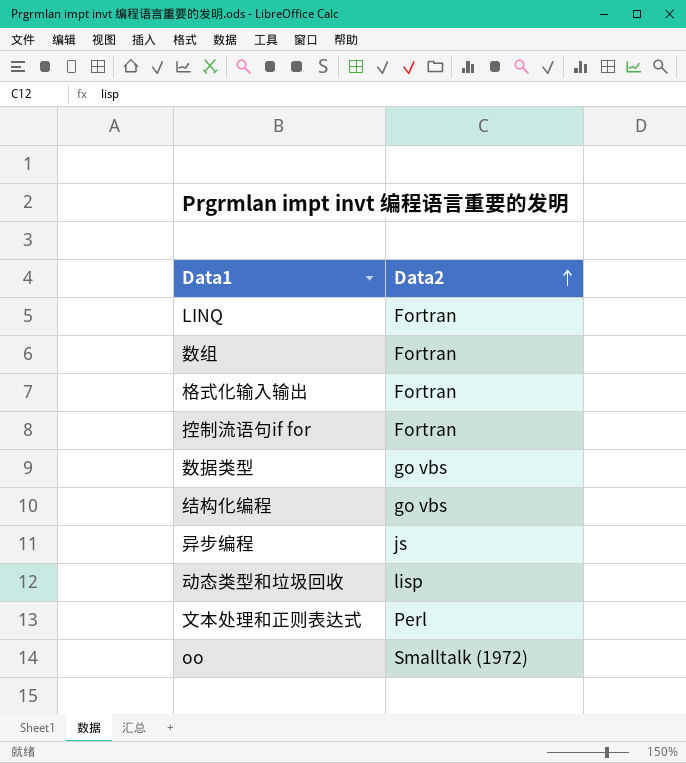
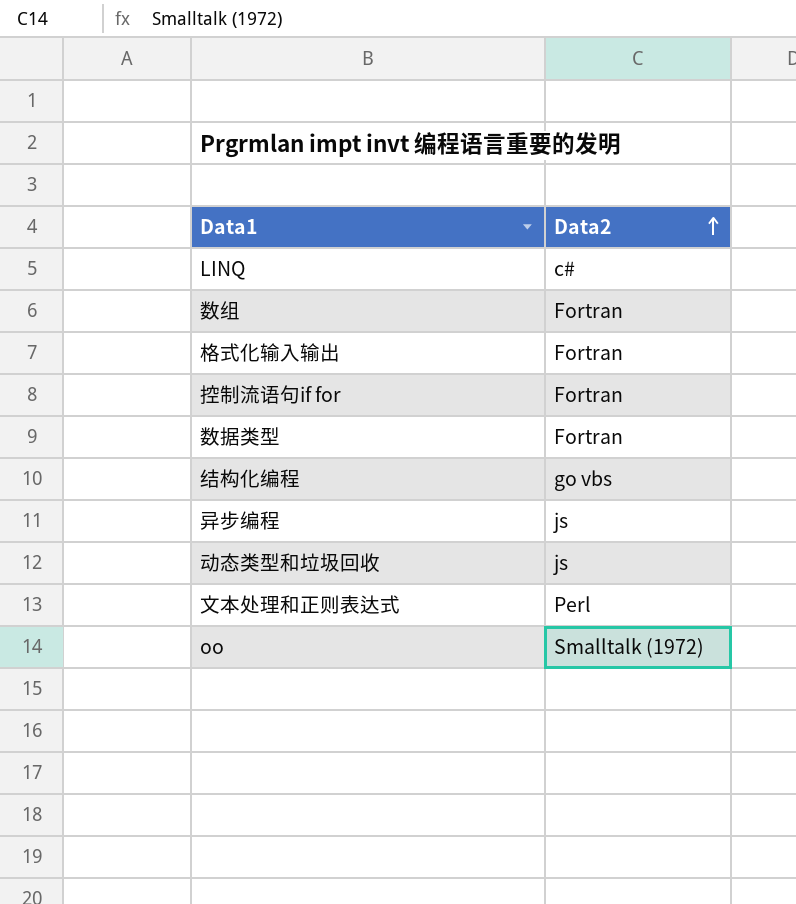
LINQ | Data2: Fortran -> c#
数据类型 | Data2: go vbs -> Fortran
动态类型和垃圾回收 | Data2: lisp -> js

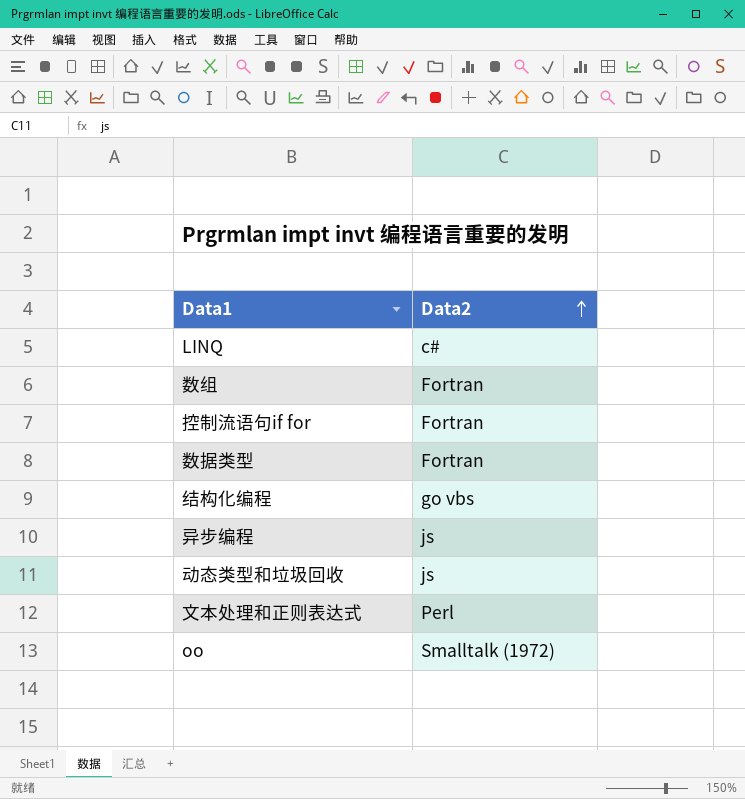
row 格式化输入输出: Fortran -> none

